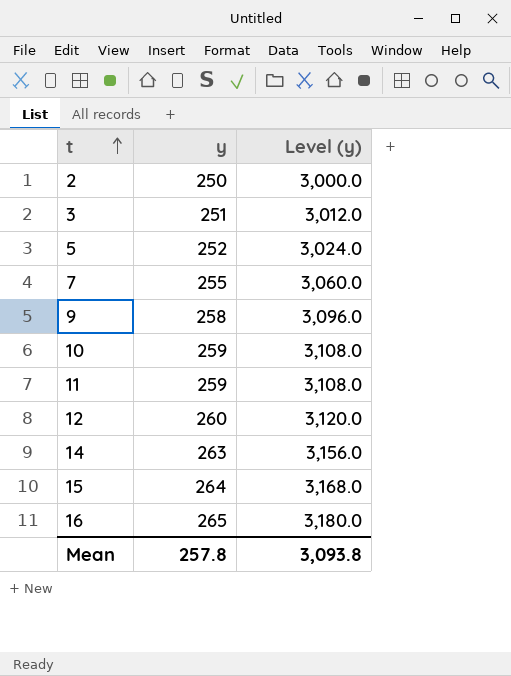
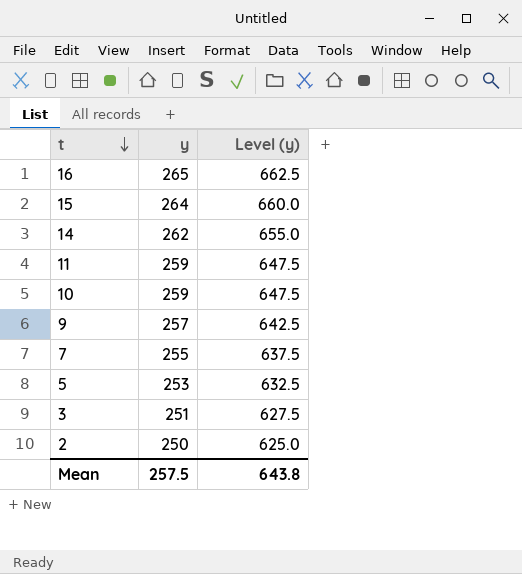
row order: t ascending -> t descending
column Level (y) | formula: [y] * 12 -> [y] * 2.5
row 12: 260 | 3,120.0 -> none
14 | y: 263 -> 262
9 | y: 258 -> 257
5 | y: 252 -> 253
Mean | y: 257.8 -> 257.5
Mean | Level (y): 3,093.8 -> 643.8

